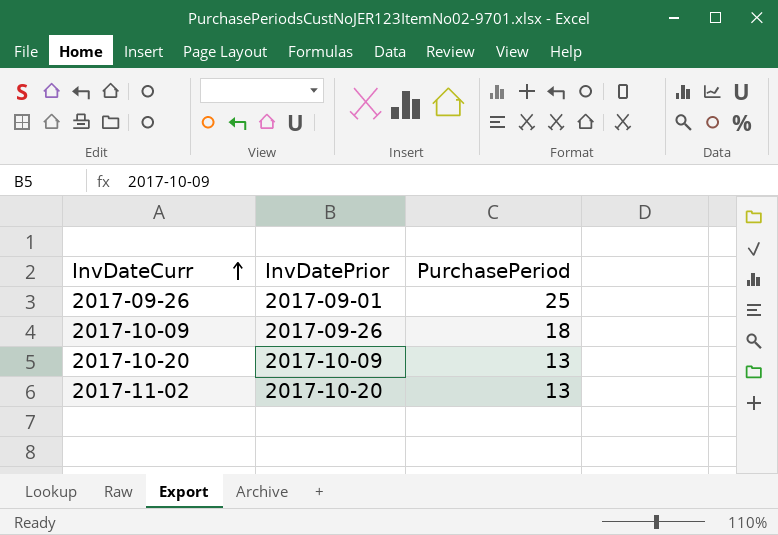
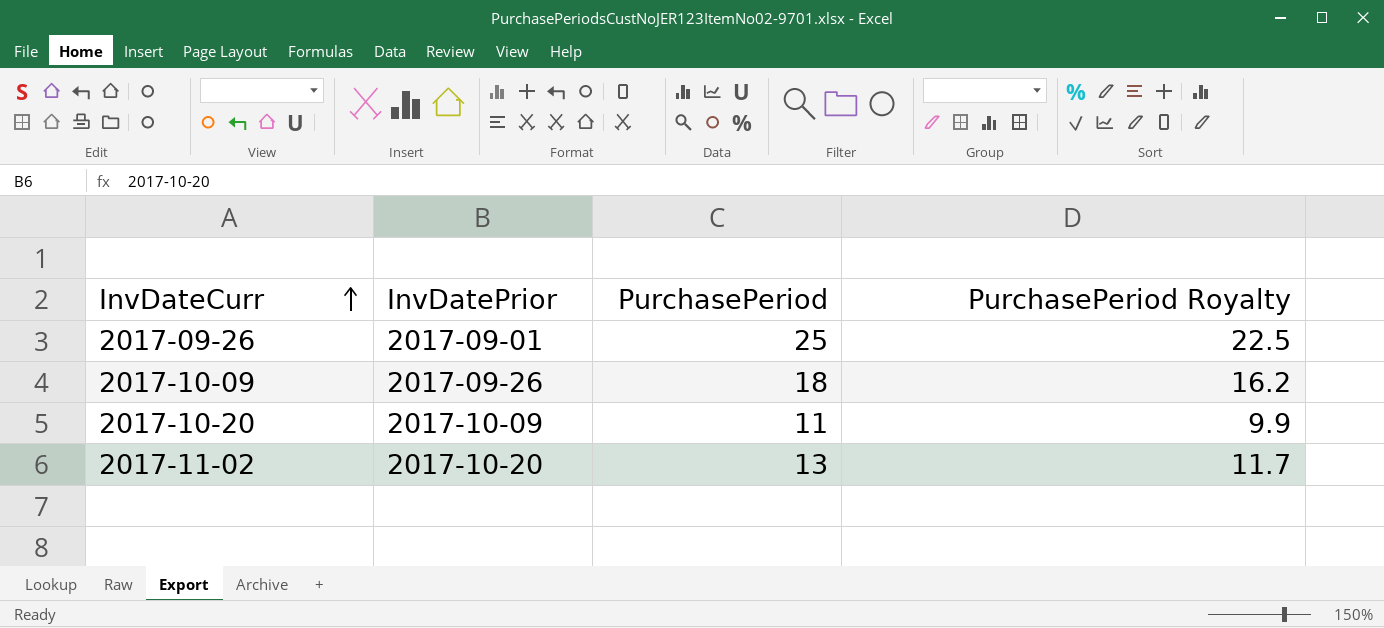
column PurchasePeriod Royalty | formula: none -> [PurchasePeriod] * 0.9
2017-10-20 | PurchasePeriod: 13 -> 11

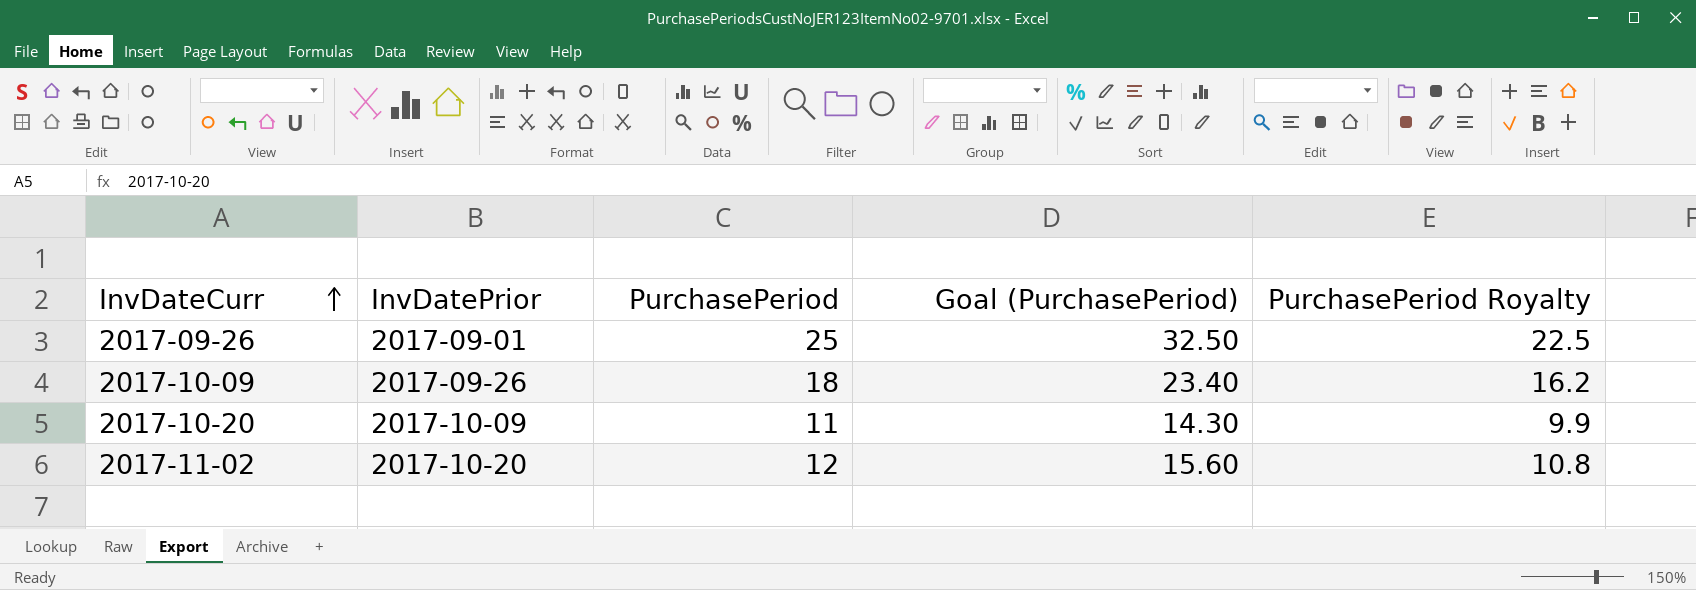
column Goal (PurchasePeriod) | formula: none -> [PurchasePeriod] * 1.3
2017-11-02 | PurchasePeriod: 13 -> 12
2017-11-02 | PurchasePeriod Royalty: 11.7 -> 10.8

